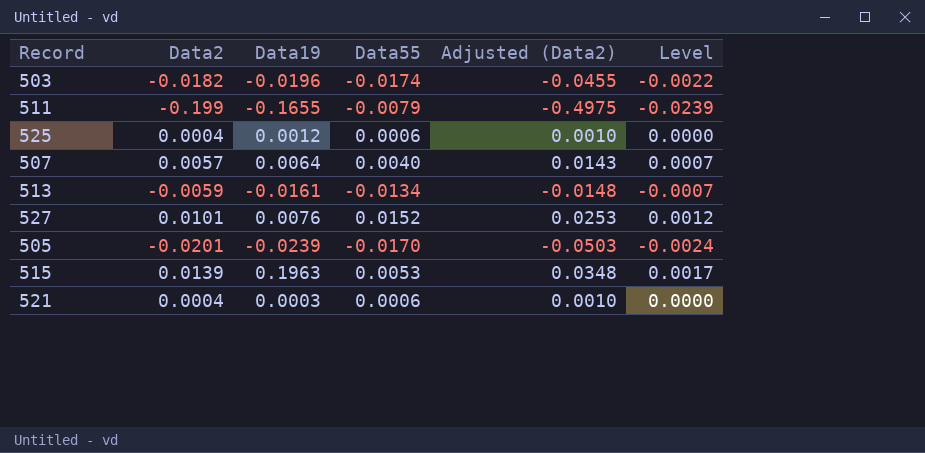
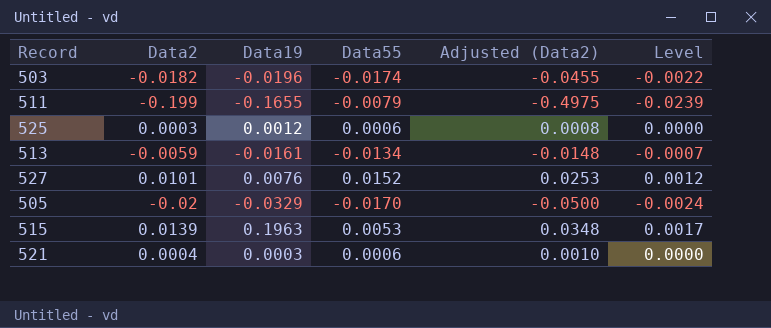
row 507: 0.0057 | 0.0064 | 0.0040 | 0.0143 | 0.0007 -> none
525 | Data2: 0.0004 -> 0.0003
525 | Adjusted (Data2): 0.0010 -> 0.0008
505 | Data2: -0.0201 -> -0.02
505 | Data19: -0.0239 -> -0.0329
505 | Adjusted (Data2): -0.0503 -> -0.0500

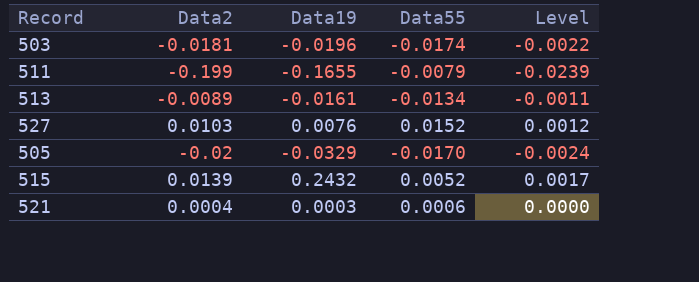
column Adjusted (Data2) | formula: [Data2] * 2.5 -> none
row 525: 0.0003 | 0.0012 | 0.0006 | 0.0008 | 0.0000 -> none
503 | Data2: -0.0182 -> -0.0181
513 | Data2: -0.0059 -> -0.0089
513 | Level: -0.0007 -> -0.0011
527 | Data2: 0.0101 -> 0.0103
515 | Data19: 0.1963 -> 0.2432
515 | Data55: 0.0053 -> 0.0052

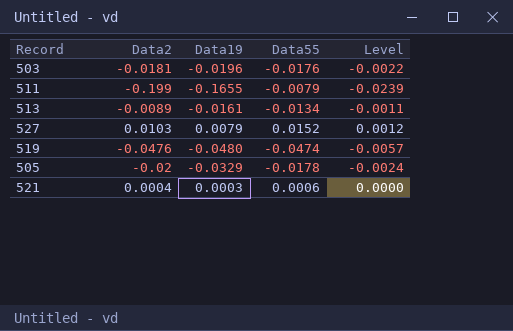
row 515: 0.0139 | 0.2432 | 0.0052 | 0.0017 -> none
503 | Data55: -0.0174 -> -0.0176
527 | Data19: 0.0076 -> 0.0079
row 519: none -> -0.0476 | -0.0480 | -0.0474 | -0.0057
505 | Data55: -0.0170 -> -0.0178

